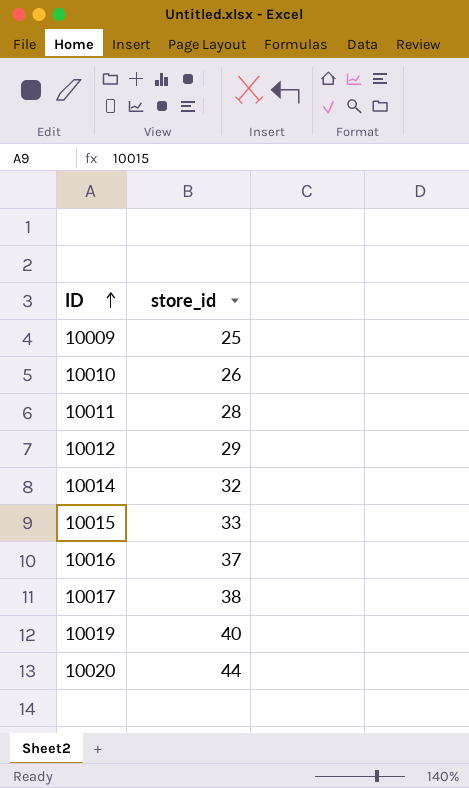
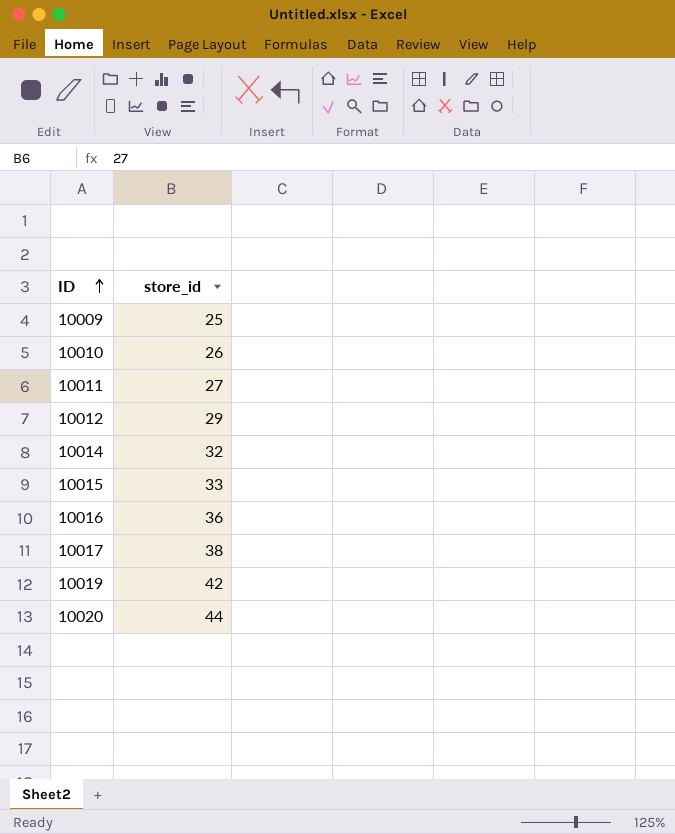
10011 | store_id: 28 -> 27
10016 | store_id: 37 -> 36
10019 | store_id: 40 -> 42

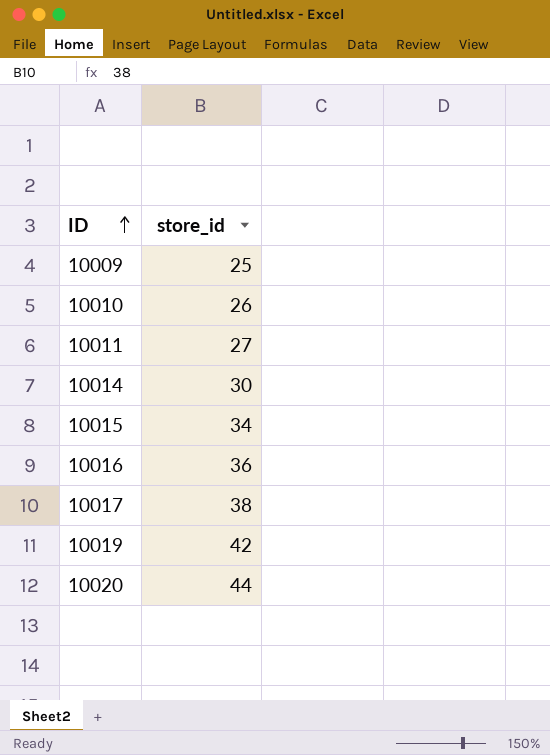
row 10012: 29 -> none
10014 | store_id: 32 -> 30
10015 | store_id: 33 -> 34

